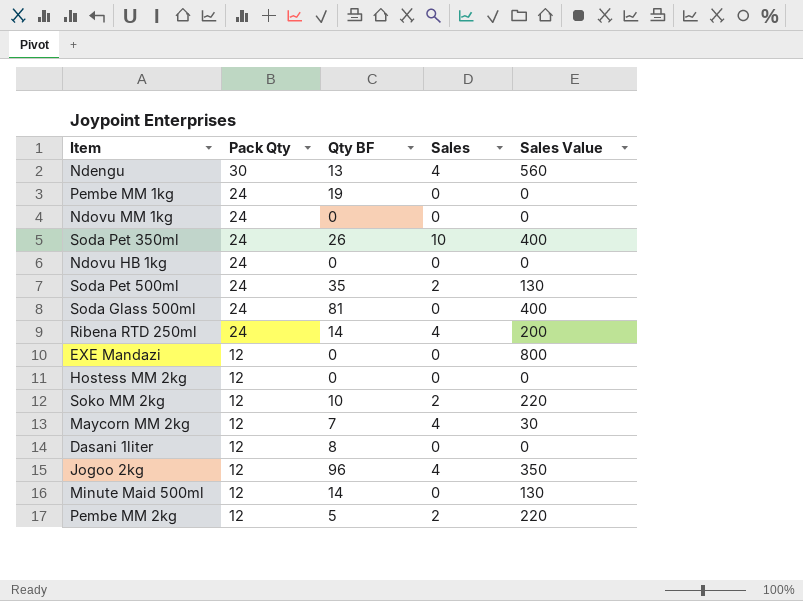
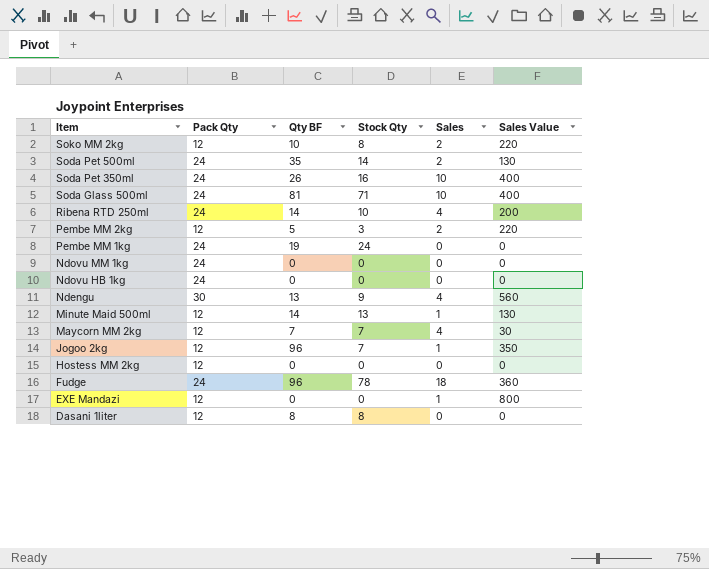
row order: Pack Qty descending -> Item descending
column Stock Qty | position: none -> 4
Soda Glass 500ml | Sales: 0 -> 10
Minute Maid 500ml | Sales: 0 -> 1
Jogoo 2kg | Sales: 4 -> 1
row Fudge: none -> 24 | 96 | 78 | 18 | 360
EXE Mandazi | Sales: 0 -> 1

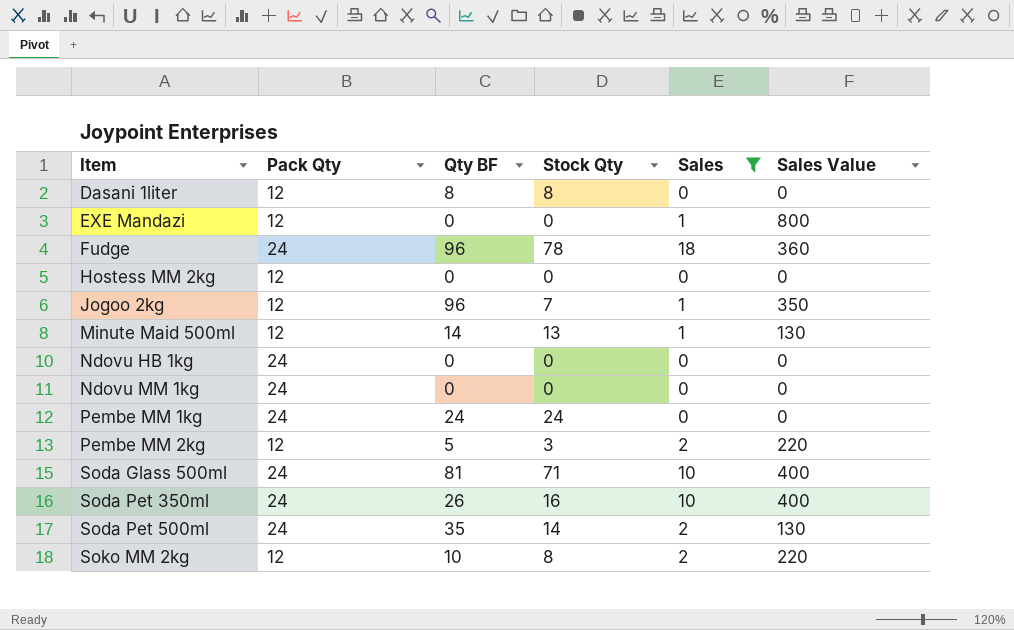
filter: none -> Sales != 4
row order: Item descending -> Item ascending
Pembe MM 1kg | Qty BF: 19 -> 24

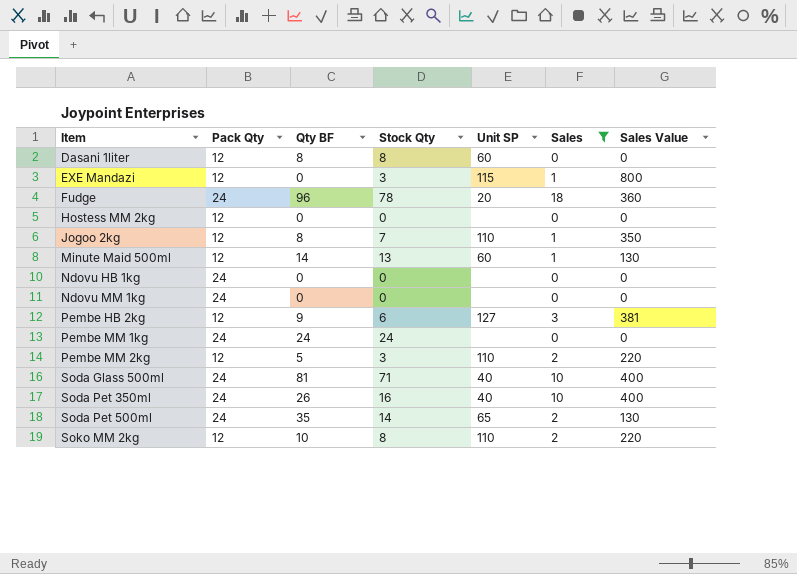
column Unit SP | position: none -> 5
EXE Mandazi | Stock Qty: 0 -> 3
Jogoo 2kg | Qty BF: 96 -> 8
row Pembe HB 2kg: none -> 12 | 9 | 6 | 127 | 3 | 381

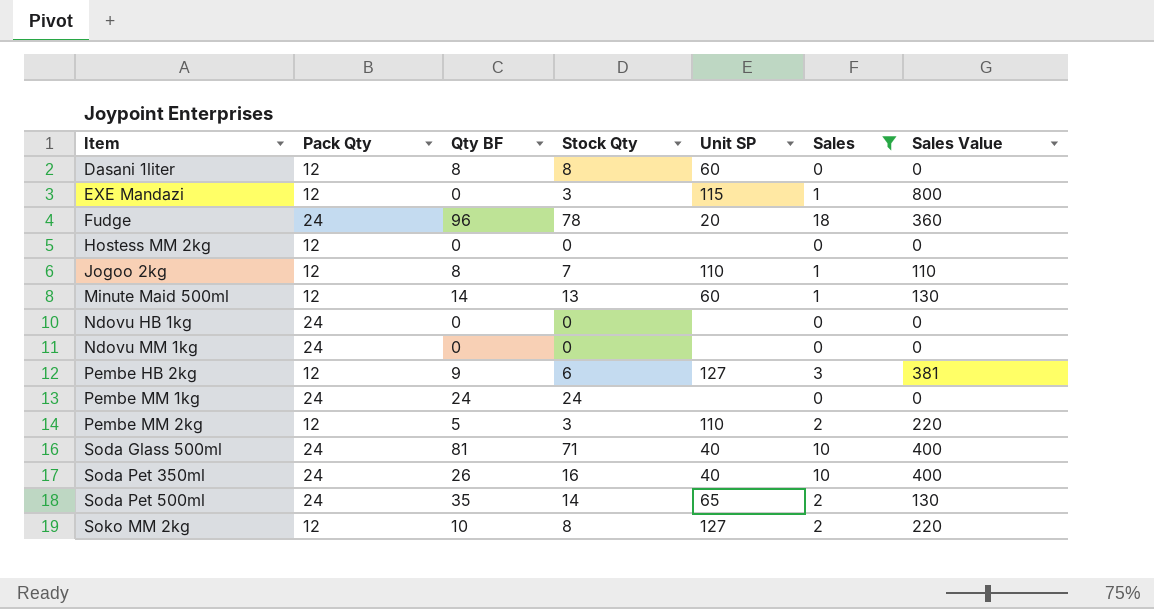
Jogoo 2kg | Sales Value: 350 -> 110
Soko MM 2kg | Unit SP: 110 -> 127

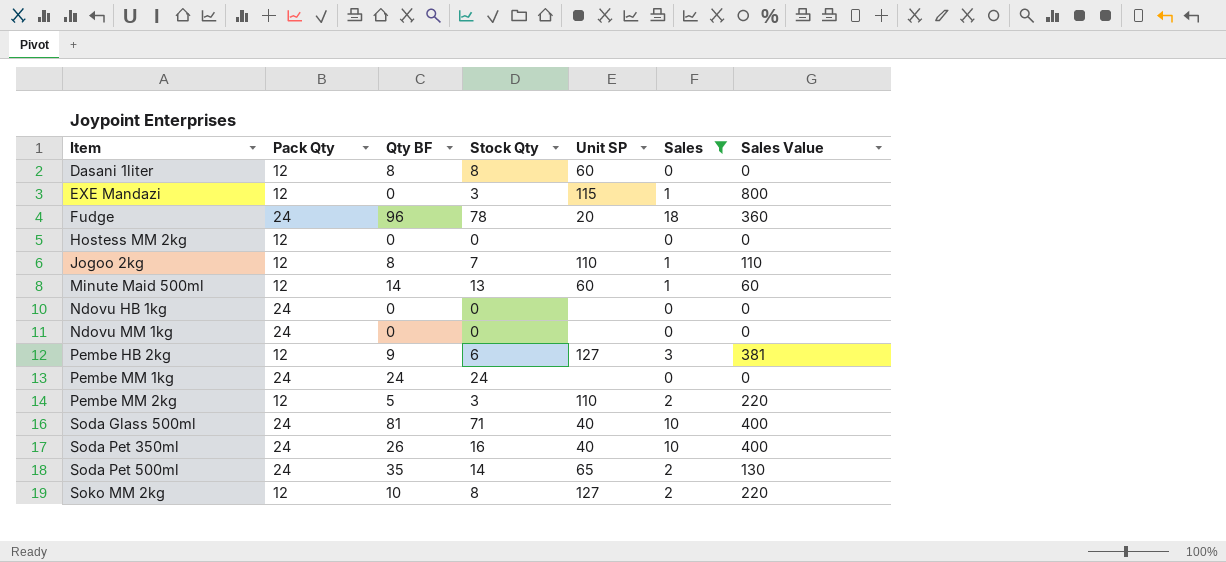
Minute Maid 500ml | Sales Value: 130 -> 60

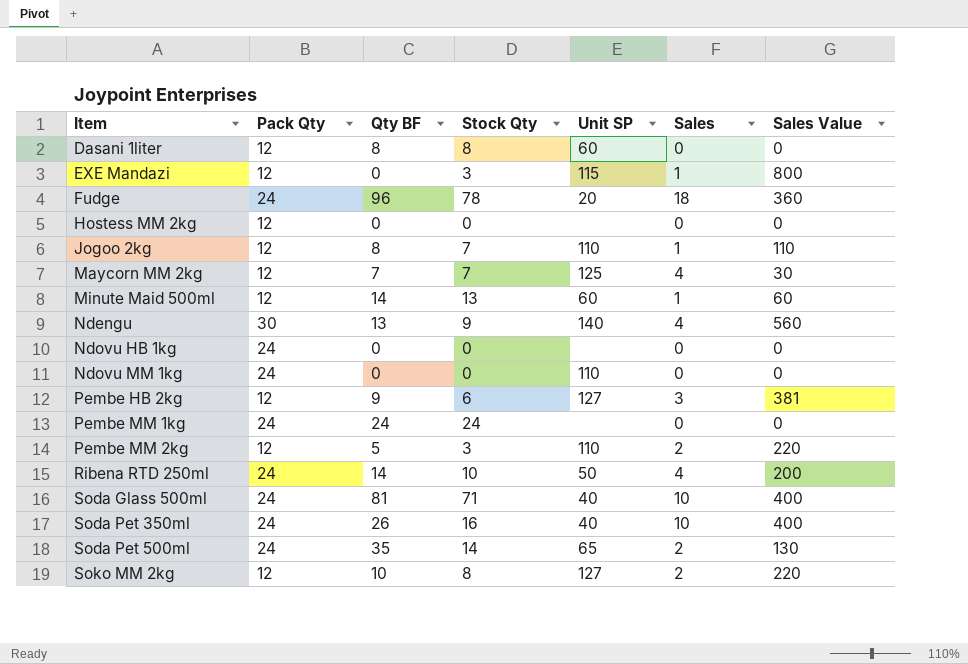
filter: Sales != 4 -> none
Ndovu MM 1kg | Unit SP: none -> 110

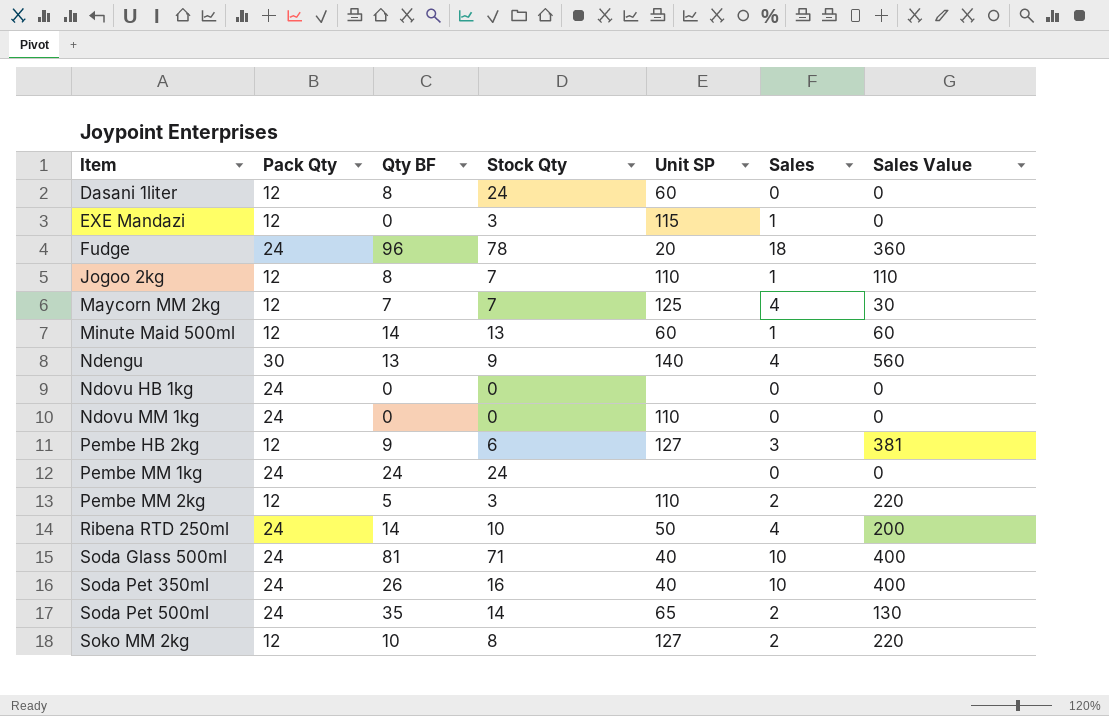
row Hostess MM 2kg: 12 | 0 | 0 | none | 0 | 0 -> none
Dasani 1liter | Stock Qty: 8 -> 24
EXE Mandazi | Sales Value: 800 -> 0

